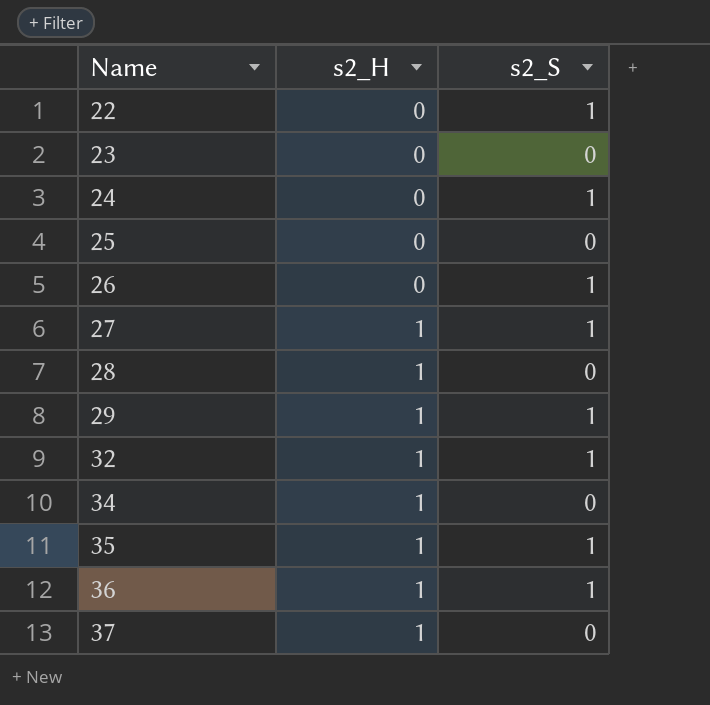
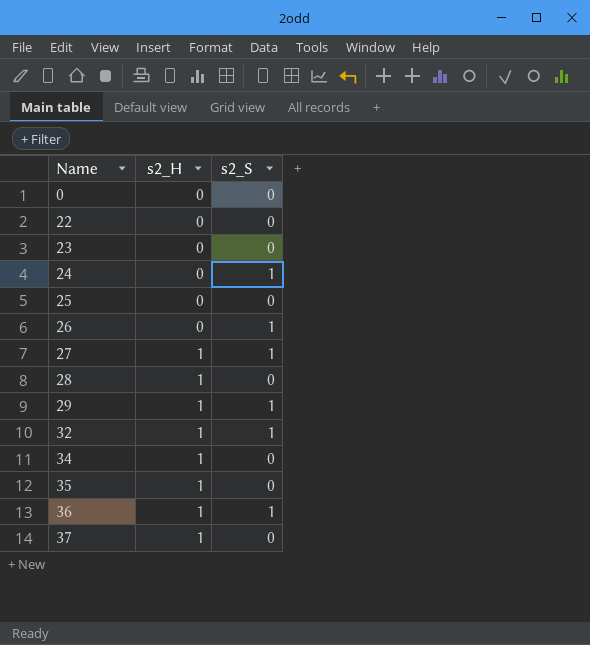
row 0: none -> 0 | 0
22 | s2_S: 1 -> 0
35 | s2_S: 1 -> 0

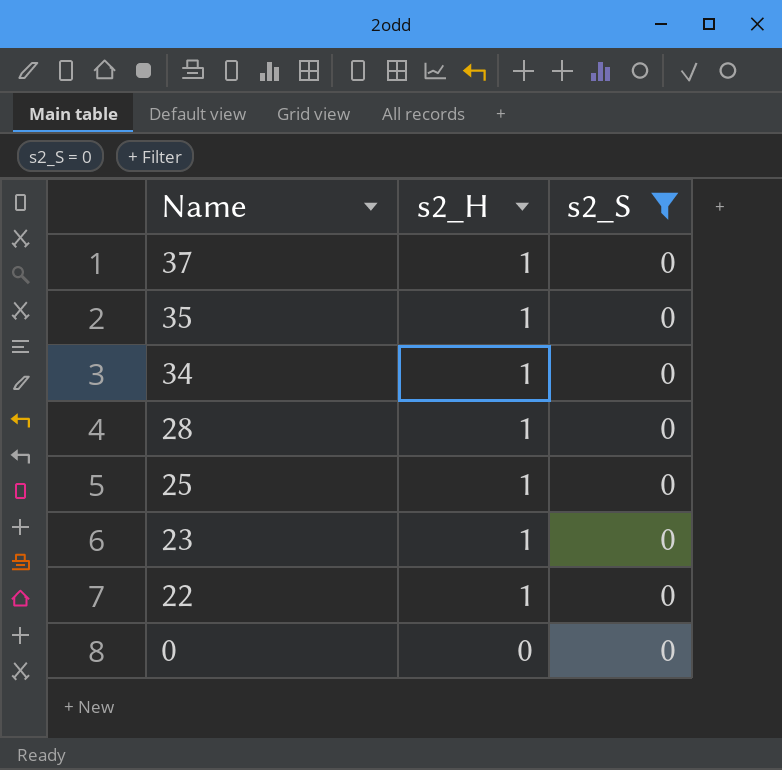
filter: none -> s2_S = 0
row order: Name ascending -> Name descending
25 | s2_H: 0 -> 1
23 | s2_H: 0 -> 1
22 | s2_H: 0 -> 1

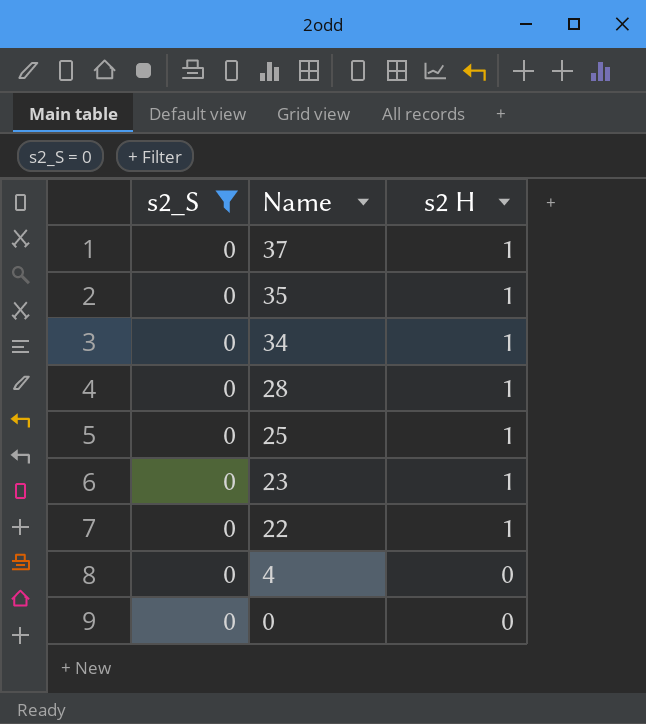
column s2_S | position: 3 -> 1
column name: s2_H -> s2 H
row 4: none -> 0 | 0

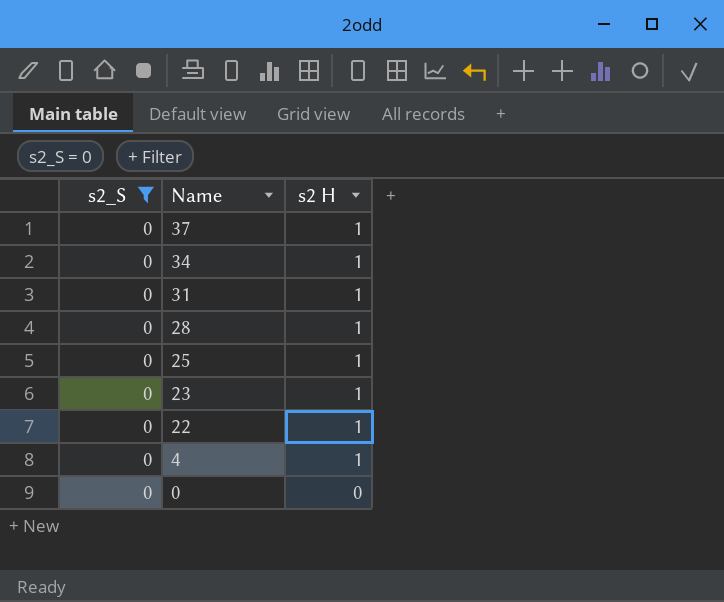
row 35: 0 | 1 -> none
row 31: none -> 0 | 1
4 | s2 H: 0 -> 1

